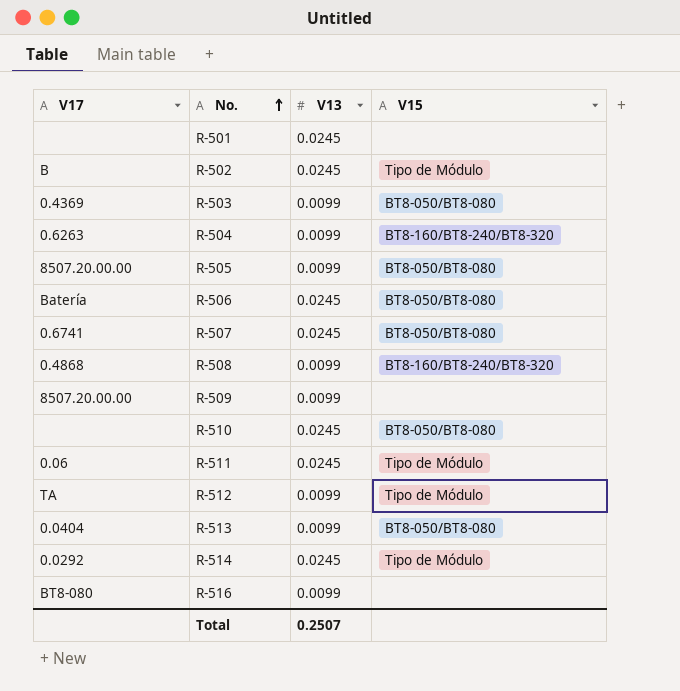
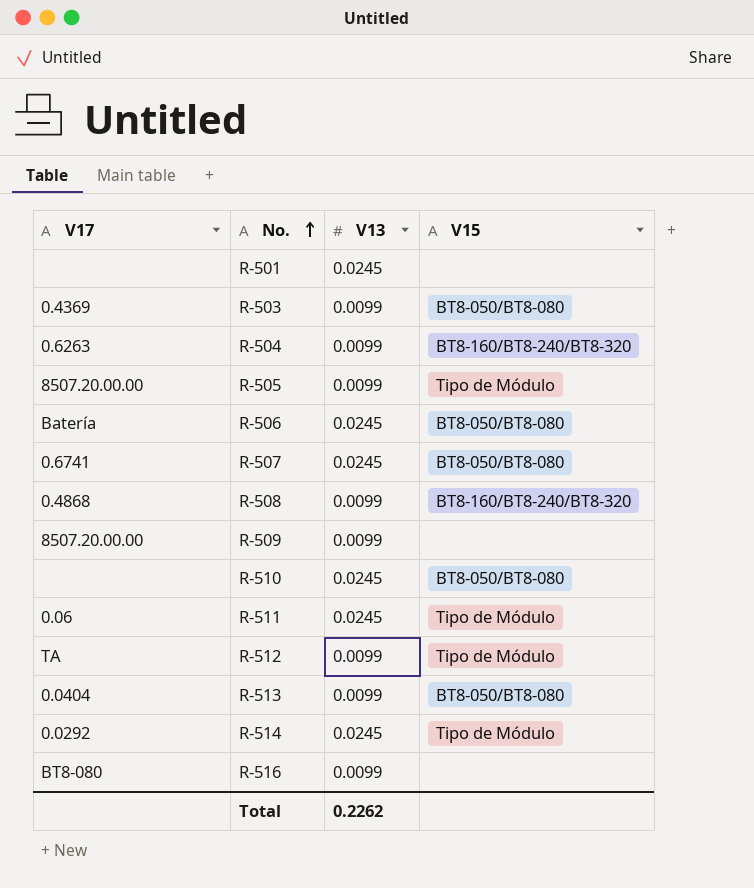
row R-502: B | 0.0245 | Tipo de Módulo -> none
R-505 | V15: BT8-050/BT8-080 -> Tipo de Módulo
Total | V13: 0.2507 -> 0.2262

